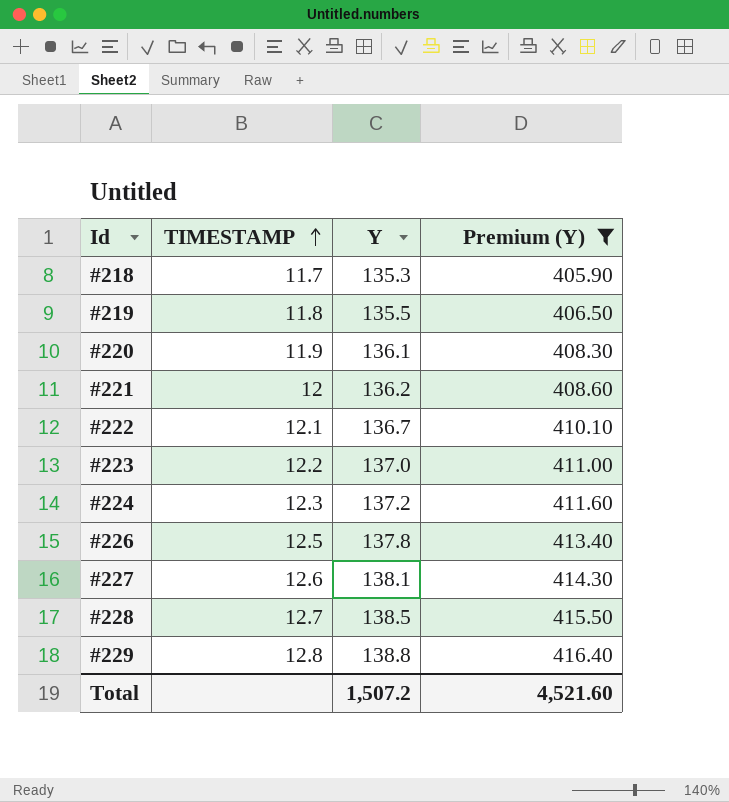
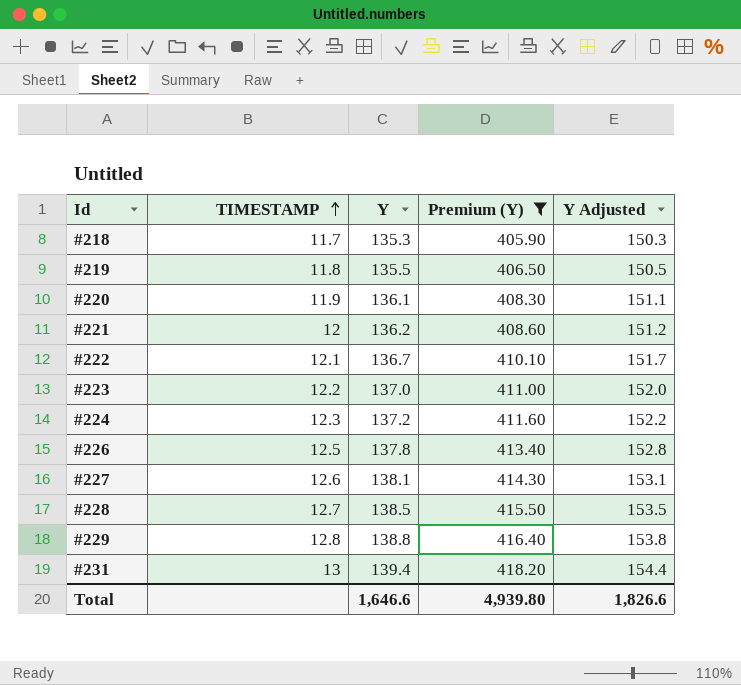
column Y Adjusted | formula: none -> [Y] + 15
row #231: none -> 13 | 139.4 | 418.20 | 154.4
Total | Y: 1,507.2 -> 1,646.6
Total | Premium (Y): 4,521.60 -> 4,939.80

